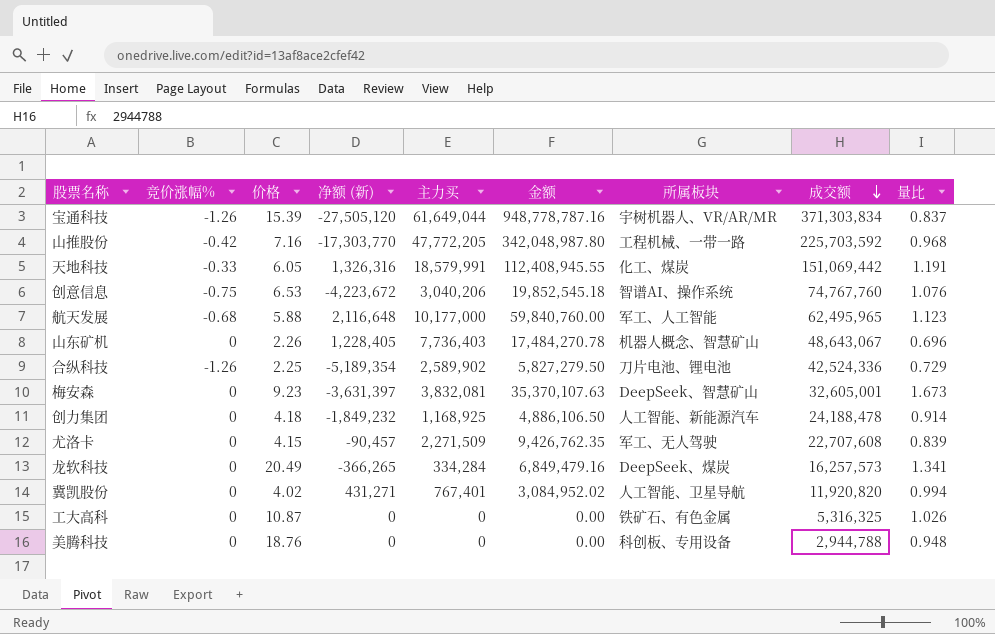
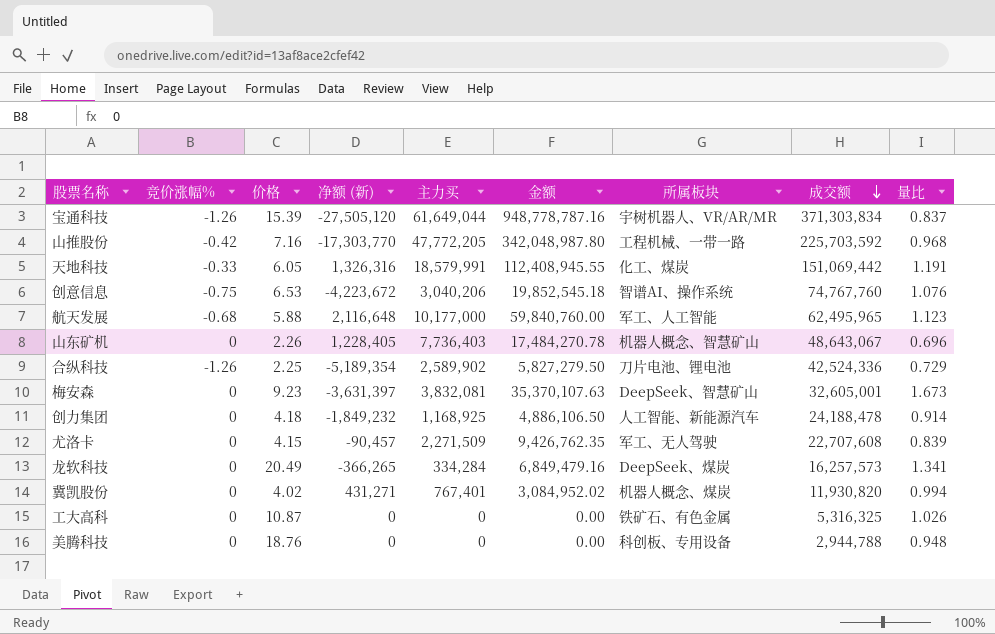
冀凯股份 | 所属板块: 人工智能、卫星导航 -> 机器人概念、煤炭
冀凯股份 | 成交额: 11,920,820 -> 11,930,820

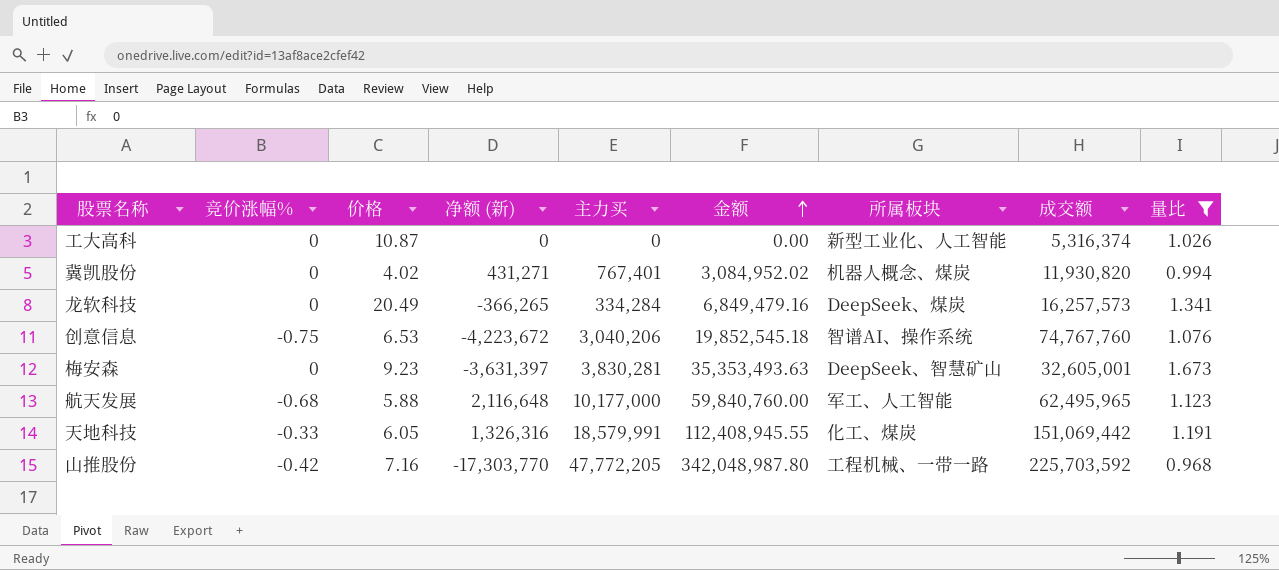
filter: none -> 量比 >= 0.968
row order: 成交额 descending -> 金额 ascending
工大高科 | 所属板块: 铁矿石、有色金属 -> 新型工业化、人工智能
工大高科 | 成交额: 5,316,325 -> 5,316,374
梅安森 | 主力买: 3,832,081 -> 3,830,281
梅安森 | 金额: 35,370,107.63 -> 35,353,493.63

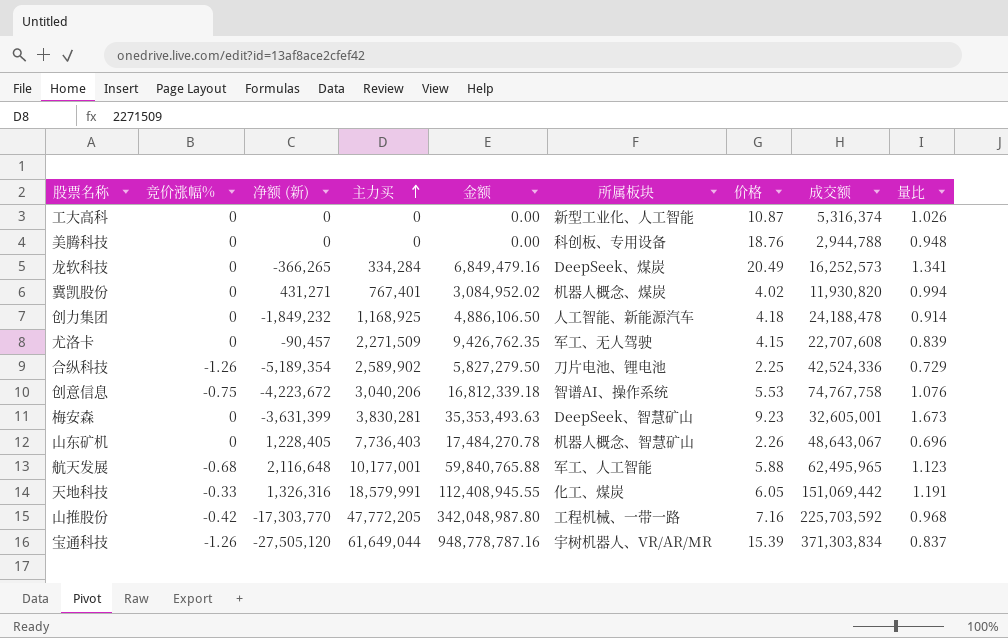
filter: 量比 >= 0.968 -> none
row order: 金额 ascending -> 主力买 ascending
column 价格 | position: 3 -> 7
龙软科技 | 成交额: 16,257,573 -> 16,252,573
创意信息 | 金额: 19,852,545.18 -> 16,812,339.18
创意信息 | 价格: 6.53 -> 5.53
创意信息 | 成交额: 74,767,760 -> 74,767,758
梅安森 | 净额 (新): -3,631,397 -> -3,631,399
航天发展 | 主力买: 10,177,000 -> 10,177,001
航天发展 | 金额: 59,840,760.00 -> 59,840,765.88

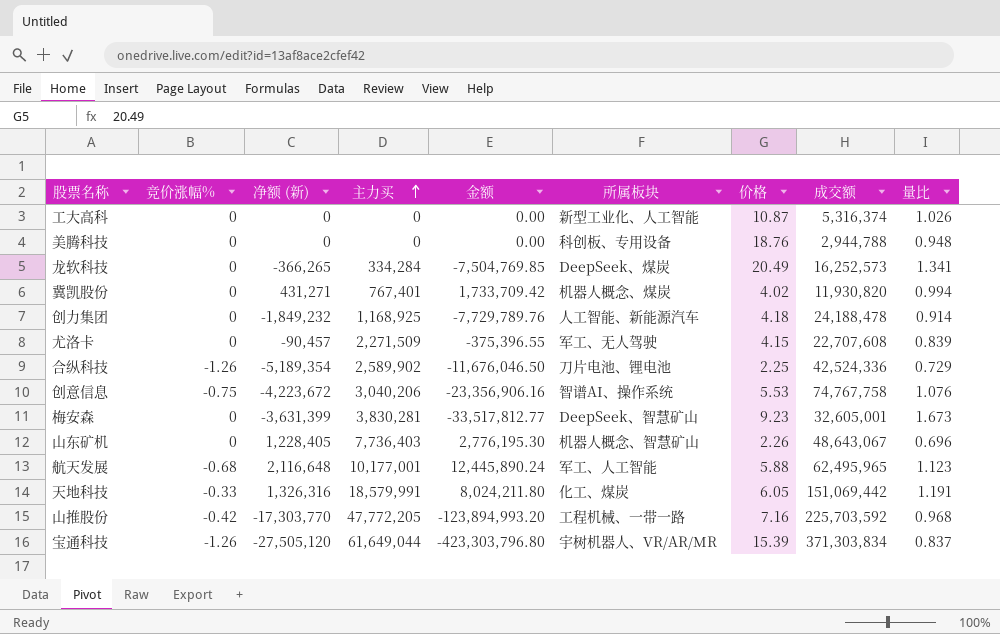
column 金额 | formula: [主力买] * [价格] -> [净额 (新)] * [价格]

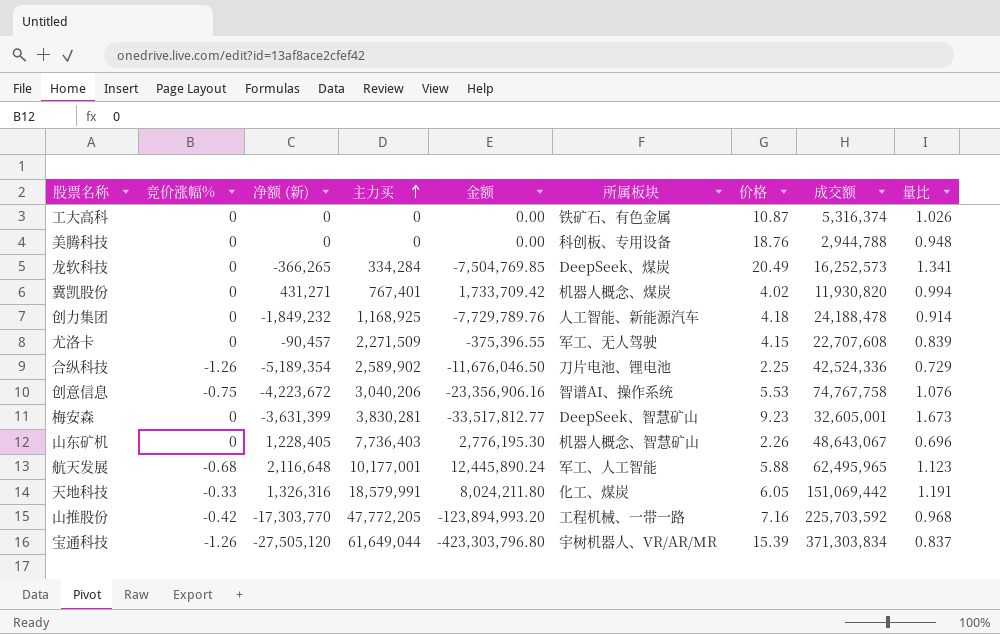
工大高科 | 所属板块: 新型工业化、人工智能 -> 铁矿石、有色金属

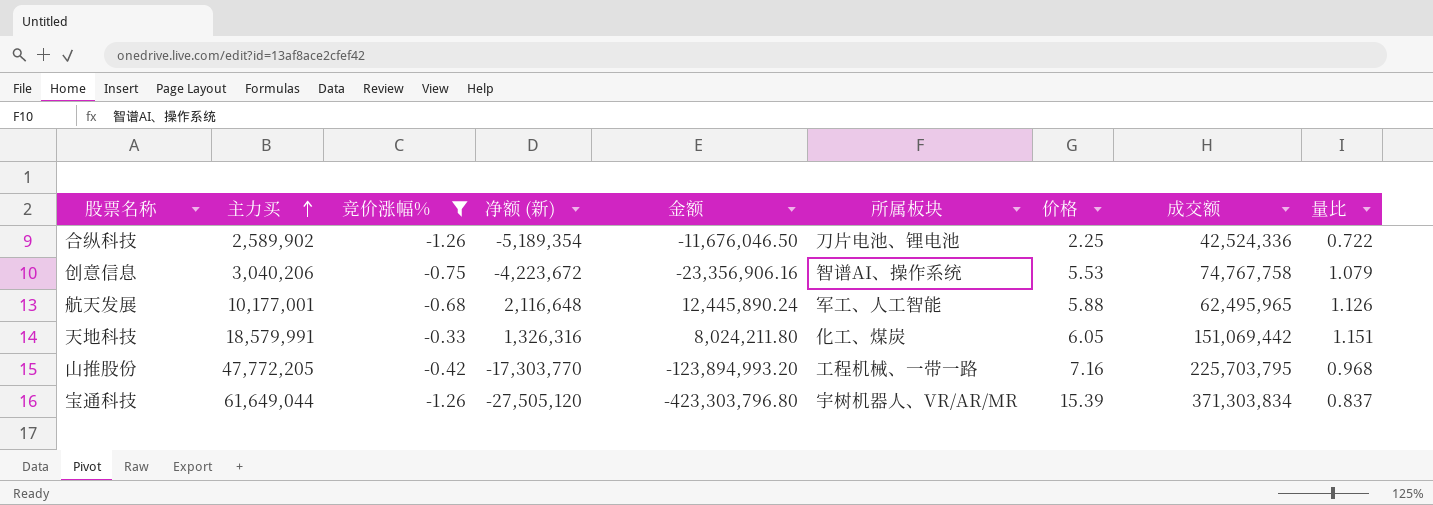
filter: none -> 竞价涨幅% != 0
column 主力买 | position: 4 -> 2
合纵科技 | 量比: 0.729 -> 0.722
创意信息 | 量比: 1.076 -> 1.079
航天发展 | 量比: 1.123 -> 1.126
天地科技 | 量比: 1.191 -> 1.151
山推股份 | 成交额: 225,703,592 -> 225,703,795

